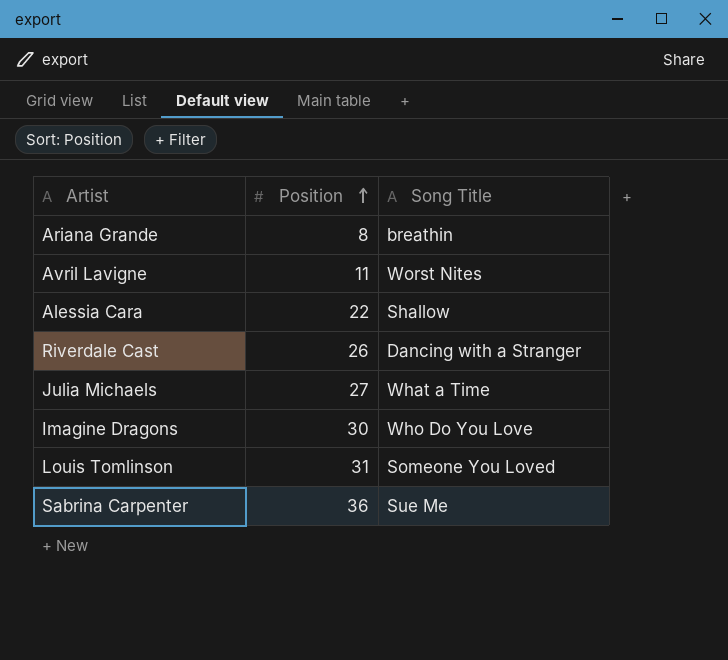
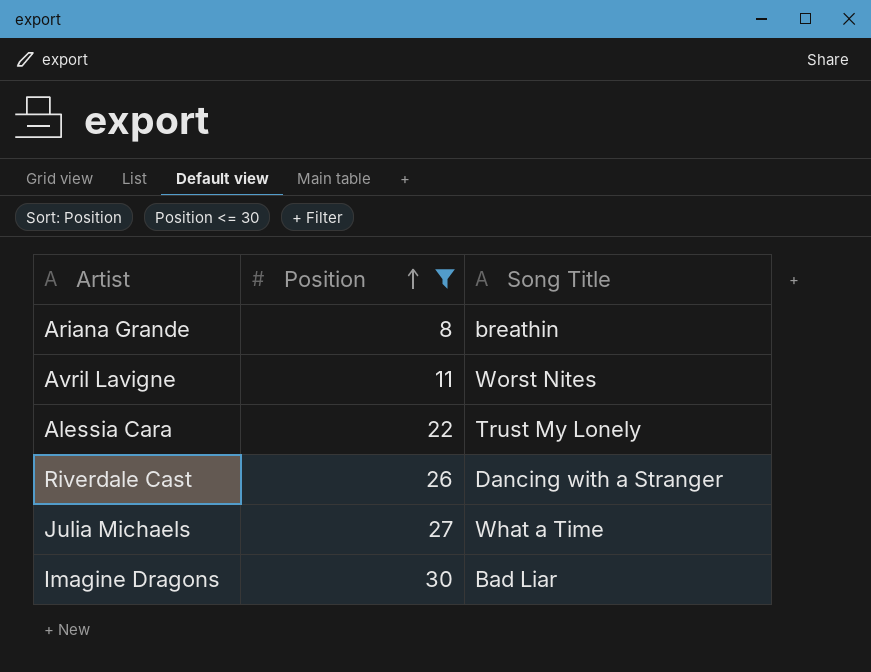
filter: none -> Position <= 30
Alessia Cara | Song Title: Shallow -> Trust My Lonely
Imagine Dragons | Song Title: Who Do You Love -> Bad Liar

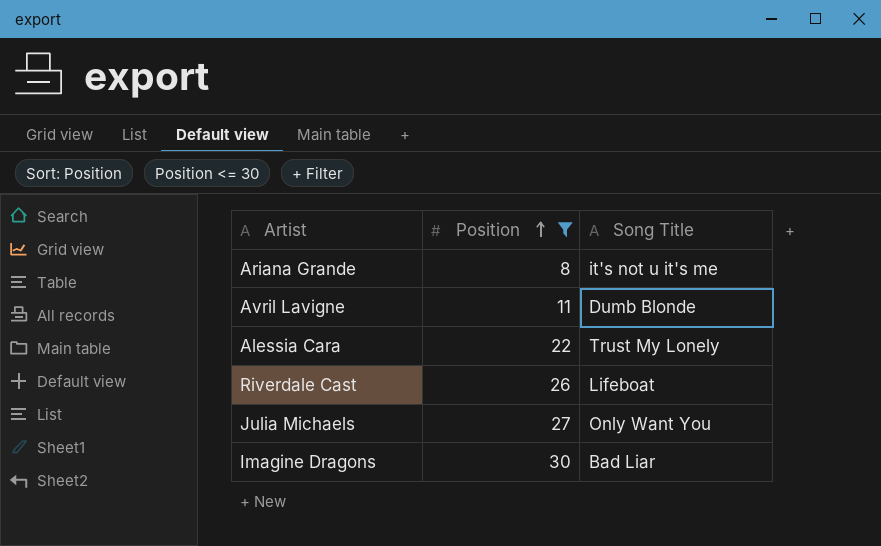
Ariana Grande | Song Title: breathin -> it's not u it's me
Avril Lavigne | Song Title: Worst Nites -> Dumb Blonde
Riverdale Cast | Song Title: Dancing with a Stranger -> Lifeboat
Julia Michaels | Song Title: What a Time -> Only Want You

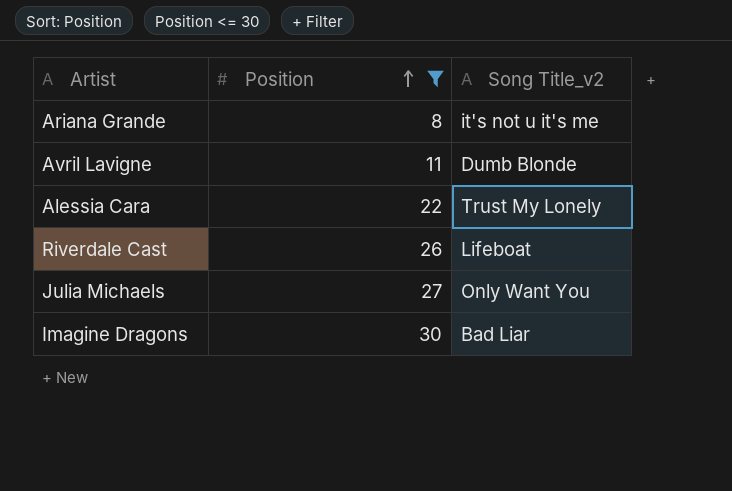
column name: Song Title -> Song Title_v2

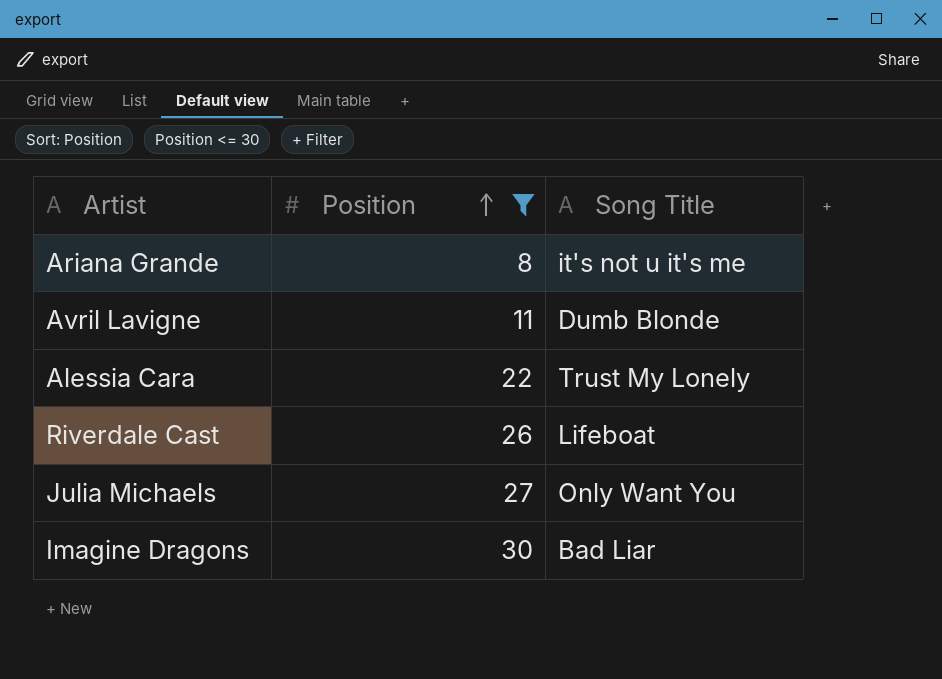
column name: Song Title_v2 -> Song Title

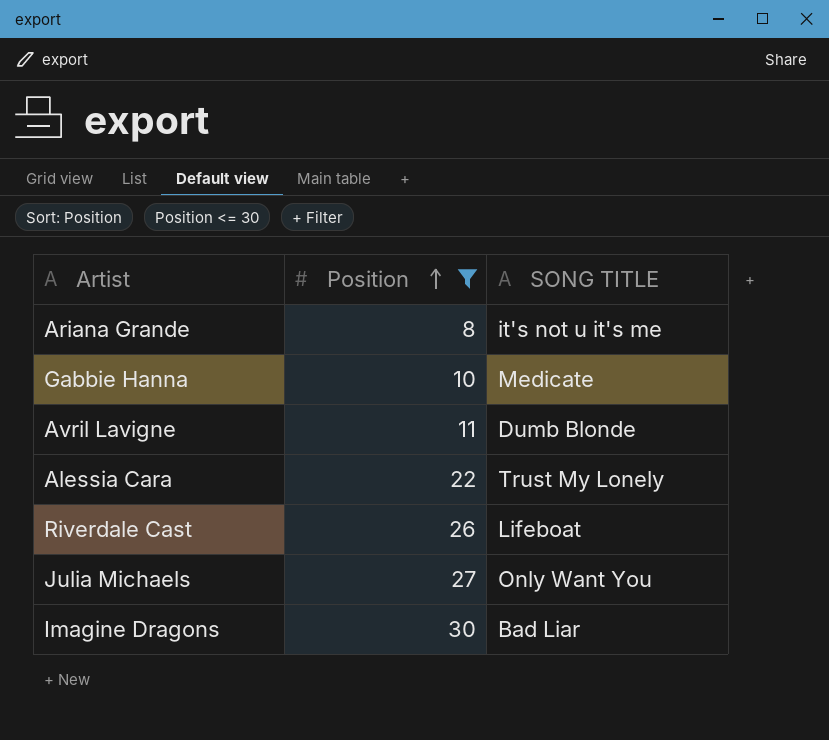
column name: Song Title -> SONG TITLE
row Gabbie Hanna: none -> 10 | Medicate

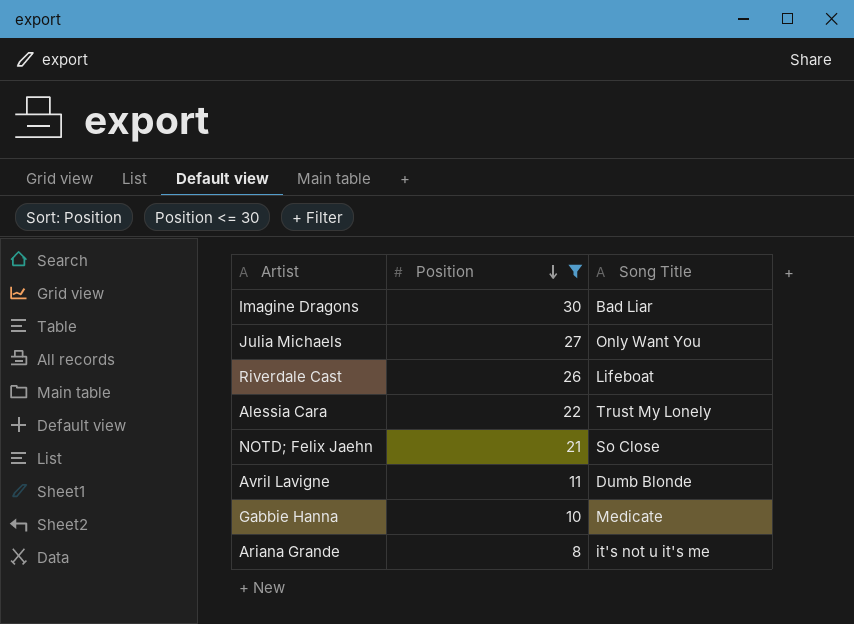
row order: Position ascending -> Position descending
column name: SONG TITLE -> Song Title
row NOTD; Felix Jaehn: none -> 21 | So Close

